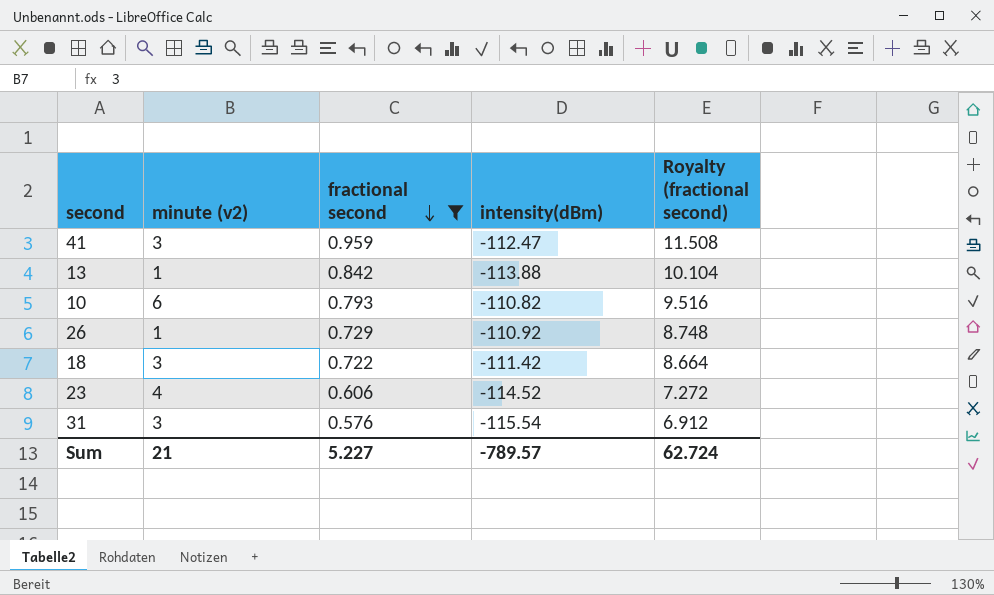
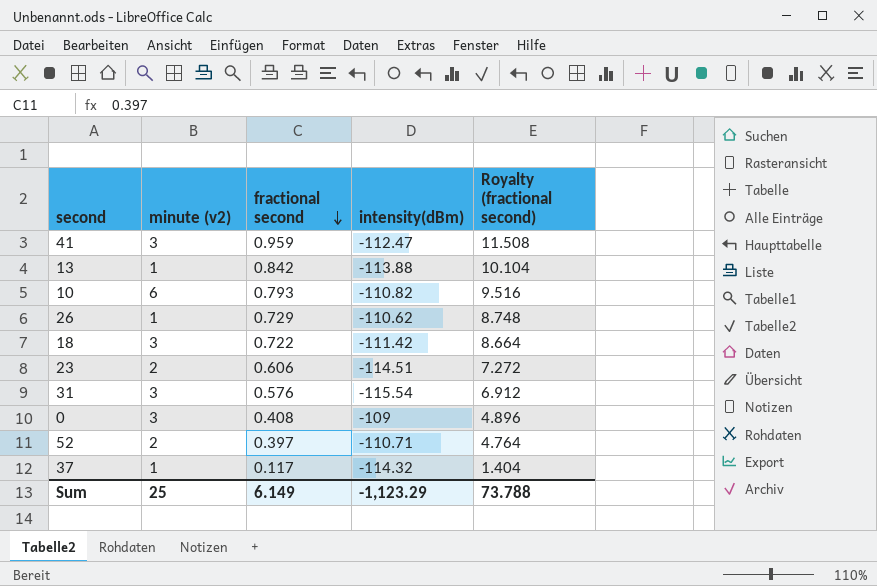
filter: fractional second >= 0.576 -> none
26 | intensity(dBm): -110.92 -> -110.62
23 | minute (v2): 4 -> 2
23 | intensity(dBm): -114.52 -> -114.51
Sum | minute (v2): 21 -> 25
Sum | fractional second: 5.227 -> 6.149
Sum | intensity(dBm): -789.57 -> -1,123.29
Sum | Royalty (fractional second): 62.724 -> 73.788

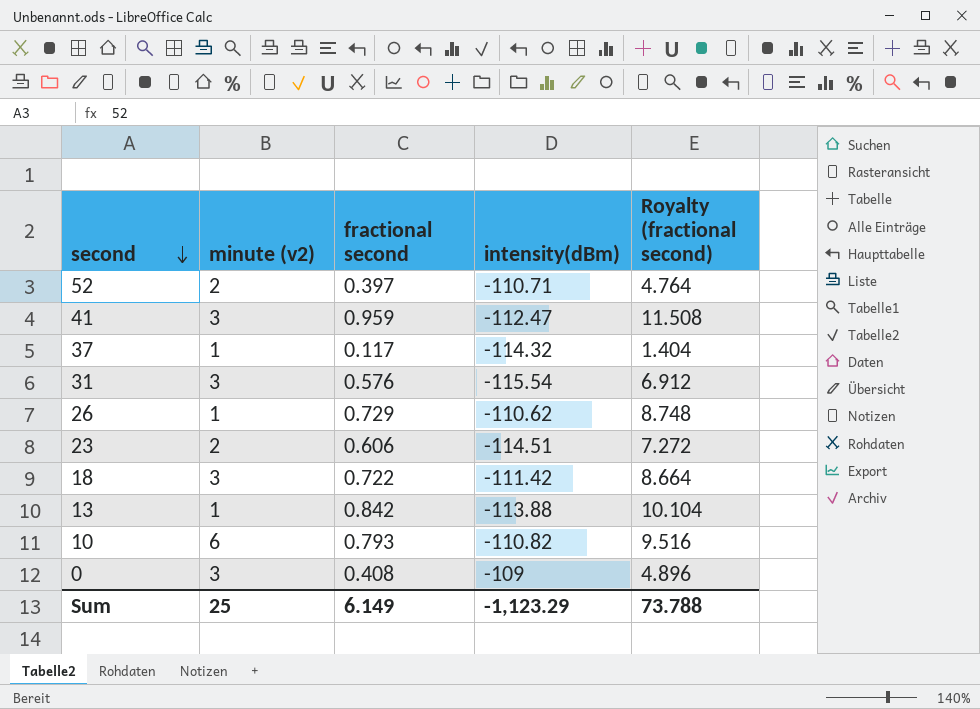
row order: fractional second descending -> second descending

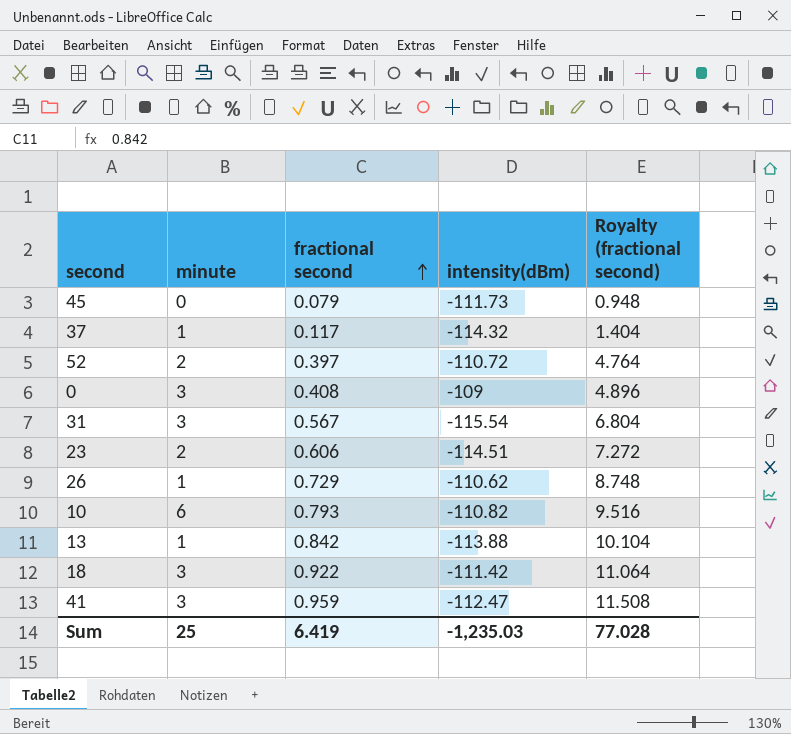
row order: second descending -> fractional second ascending
column name: minute (v2) -> minute
row 45: none -> 0 | 0.079 | -111.73 | 0.948
52 | intensity(dBm): -110.71 -> -110.72
31 | fractional second: 0.576 -> 0.567
31 | Royalty (fractional second): 6.912 -> 6.804
18 | fractional second: 0.722 -> 0.922
18 | Royalty (fractional second): 8.664 -> 11.064
Sum | fractional second: 6.149 -> 6.419
Sum | intensity(dBm): -1,123.29 -> -1,235.03
Sum | Royalty (fractional second): 73.788 -> 77.028

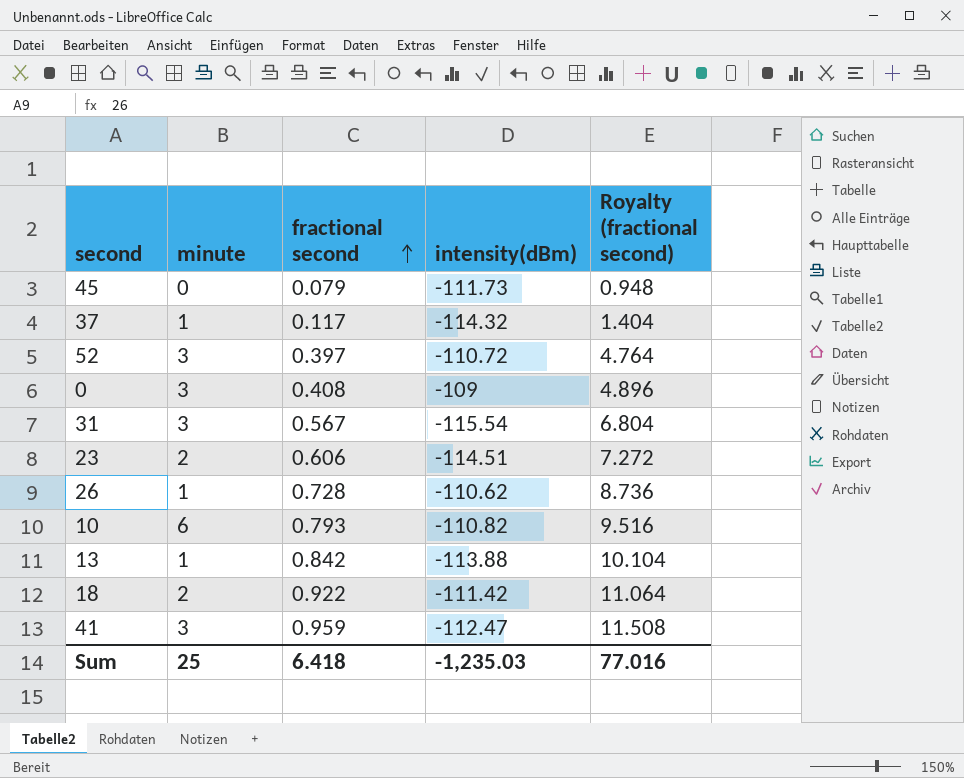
52 | minute: 2 -> 3
26 | fractional second: 0.729 -> 0.728
26 | Royalty (fractional second): 8.748 -> 8.736
18 | minute: 3 -> 2
Sum | fractional second: 6.419 -> 6.418
Sum | Royalty (fractional second): 77.028 -> 77.016

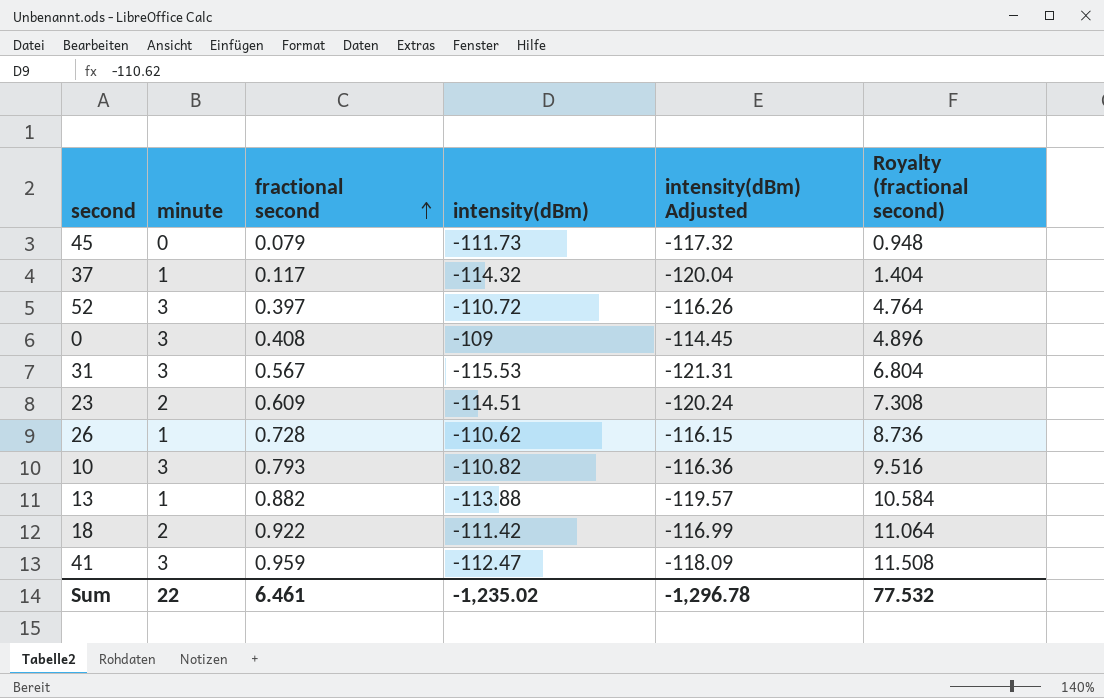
column intensity(dBm) Adjusted | formula: none -> [intensity(dBm)] * 1.05
31 | intensity(dBm): -115.54 -> -115.53
23 | fractional second: 0.606 -> 0.609
23 | Royalty (fractional second): 7.272 -> 7.308
10 | minute: 6 -> 3
13 | fractional second: 0.842 -> 0.882
13 | Royalty (fractional second): 10.104 -> 10.584
Sum | minute: 25 -> 22
Sum | fractional second: 6.418 -> 6.461
Sum | intensity(dBm): -1,235.03 -> -1,235.02
Sum | Royalty (fractional second): 77.016 -> 77.532

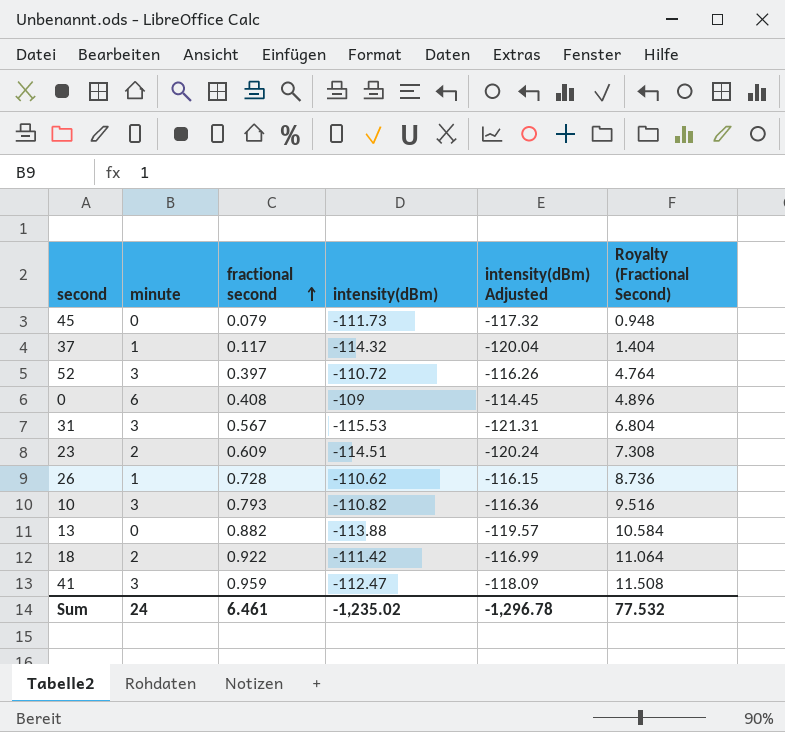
column name: Royalty (fractional second) -> Royalty (Fractional Second)
0 | minute: 3 -> 6
13 | minute: 1 -> 0
Sum | minute: 22 -> 24

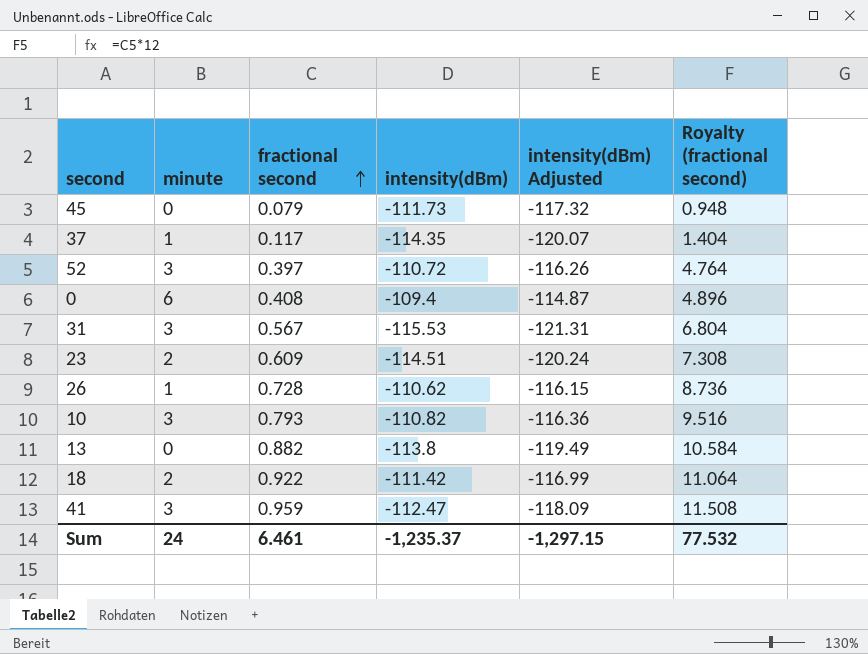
column name: Royalty (Fractional Second) -> Royalty (fractional second)
37 | intensity(dBm): -114.32 -> -114.35
37 | intensity(dBm) Adjusted: -120.04 -> -120.07
0 | intensity(dBm): -109 -> -109.4
0 | intensity(dBm) Adjusted: -114.45 -> -114.87
13 | intensity(dBm): -113.88 -> -113.8
13 | intensity(dBm) Adjusted: -119.57 -> -119.49
Sum | intensity(dBm): -1,235.02 -> -1,235.37
Sum | intensity(dBm) Adjusted: -1,296.78 -> -1,297.15

